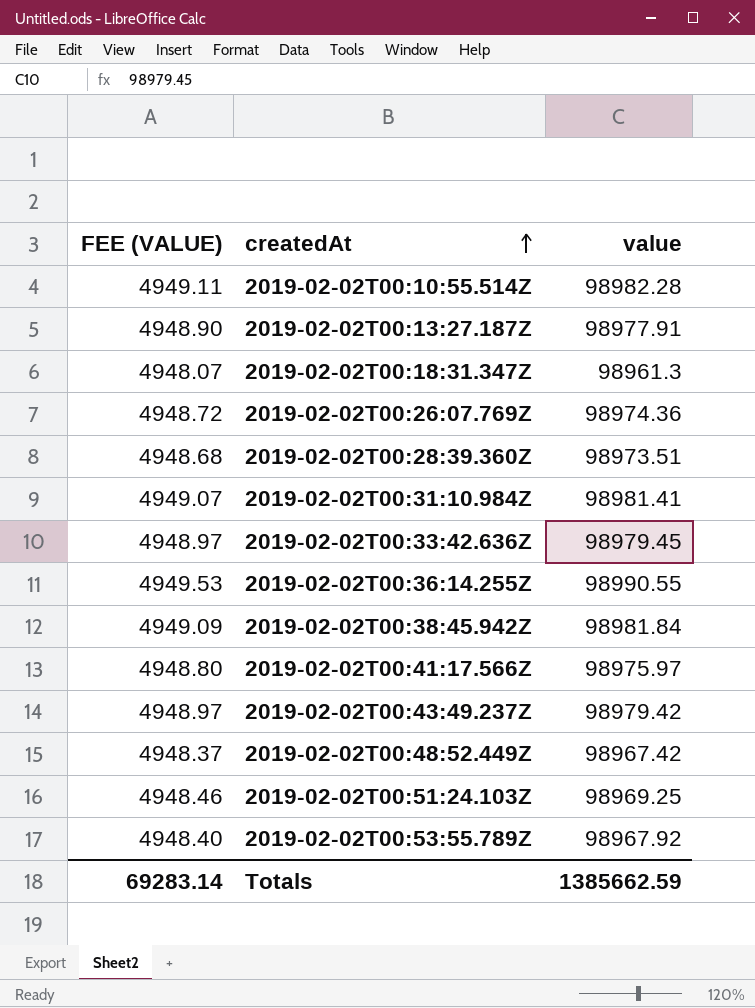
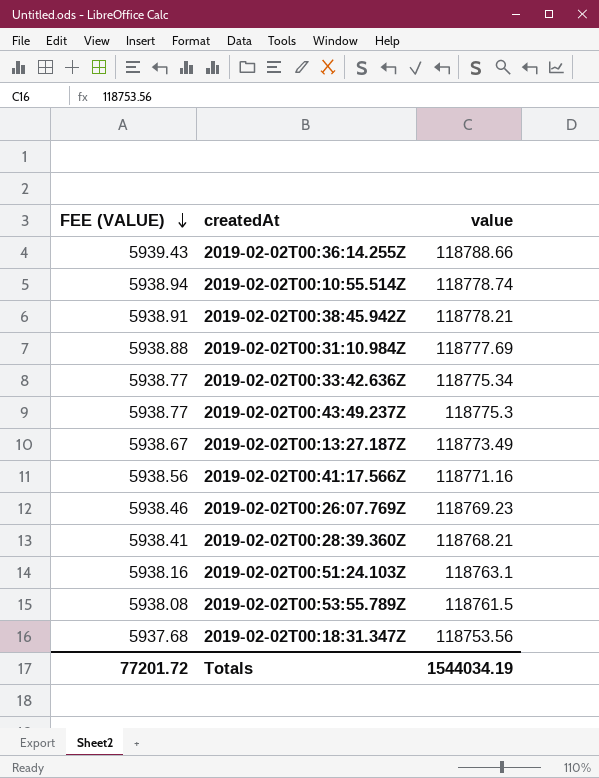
row order: createdAt ascending -> FEE (VALUE) descending
row 2019-02-02T00:48:52.449Z: 4948.37 | 98967.42 -> none
2019-02-02T00:36:14.255Z | FEE (VALUE): 4949.53 -> 5939.43
2019-02-02T00:36:14.255Z | value: 98990.55 -> 118788.66
2019-02-02T00:10:55.514Z | FEE (VALUE): 4949.11 -> 5938.94
2019-02-02T00:10:55.514Z | value: 98982.28 -> 118778.74
2019-02-02T00:38:45.942Z | FEE (VALUE): 4949.09 -> 5938.91
2019-02-02T00:38:45.942Z | value: 98981.84 -> 118778.21
2019-02-02T00:31:10.984Z | FEE (VALUE): 4949.07 -> 5938.88
2019-02-02T00:31:10.984Z | value: 98981.41 -> 118777.69
2019-02-02T00:33:42.636Z | FEE (VALUE): 4948.97 -> 5938.77
2019-02-02T00:33:42.636Z | value: 98979.45 -> 118775.34
2019-02-02T00:43:49.237Z | FEE (VALUE): 4948.97 -> 5938.77
2019-02-02T00:43:49.237Z | value: 98979.42 -> 118775.3
2019-02-02T00:13:27.187Z | FEE (VALUE): 4948.90 -> 5938.67
2019-02-02T00:13:27.187Z | value: 98977.91 -> 118773.49
2019-02-02T00:41:17.566Z | FEE (VALUE): 4948.80 -> 5938.56
2019-02-02T00:41:17.566Z | value: 98975.97 -> 118771.16
2019-02-02T00:26:07.769Z | FEE (VALUE): 4948.72 -> 5938.46
2019-02-02T00:26:07.769Z | value: 98974.36 -> 118769.23
2019-02-02T00:28:39.360Z | FEE (VALUE): 4948.68 -> 5938.41
2019-02-02T00:28:39.360Z | value: 98973.51 -> 118768.21
2019-02-02T00:51:24.103Z | FEE (VALUE): 4948.46 -> 5938.16
2019-02-02T00:51:24.103Z | value: 98969.25 -> 118763.1
2019-02-02T00:53:55.789Z | FEE (VALUE): 4948.40 -> 5938.08
2019-02-02T00:53:55.789Z | value: 98967.92 -> 118761.5
2019-02-02T00:18:31.347Z | FEE (VALUE): 4948.07 -> 5937.68
2019-02-02T00:18:31.347Z | value: 98961.3 -> 118753.56
Totals | FEE (VALUE): 69283.14 -> 77201.72
Totals | value: 1385662.59 -> 1544034.19

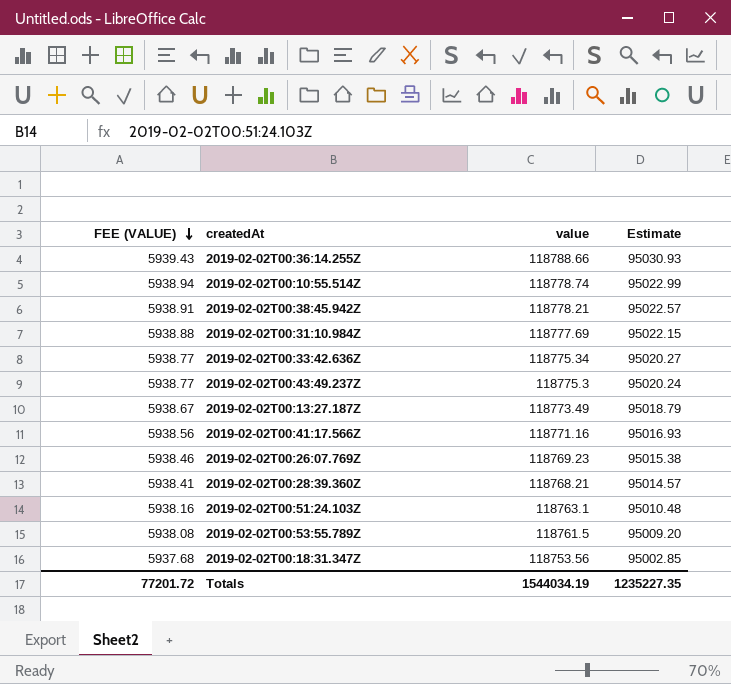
column Estimate | formula: none -> [value] * 0.8

